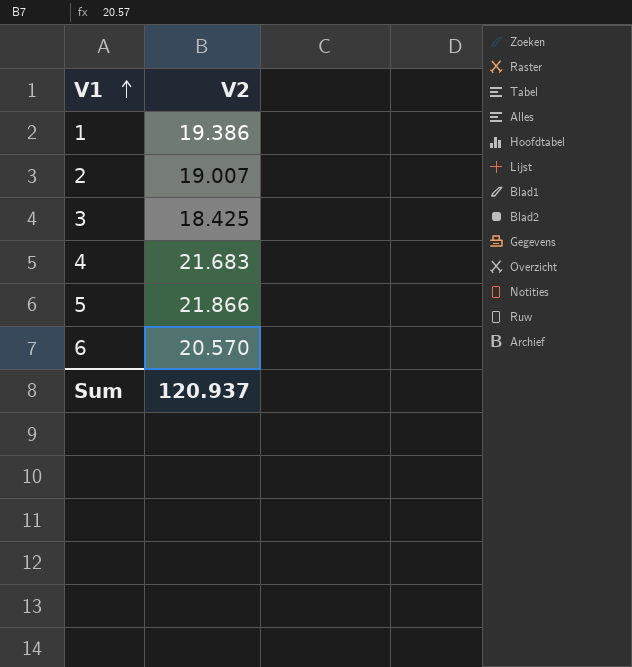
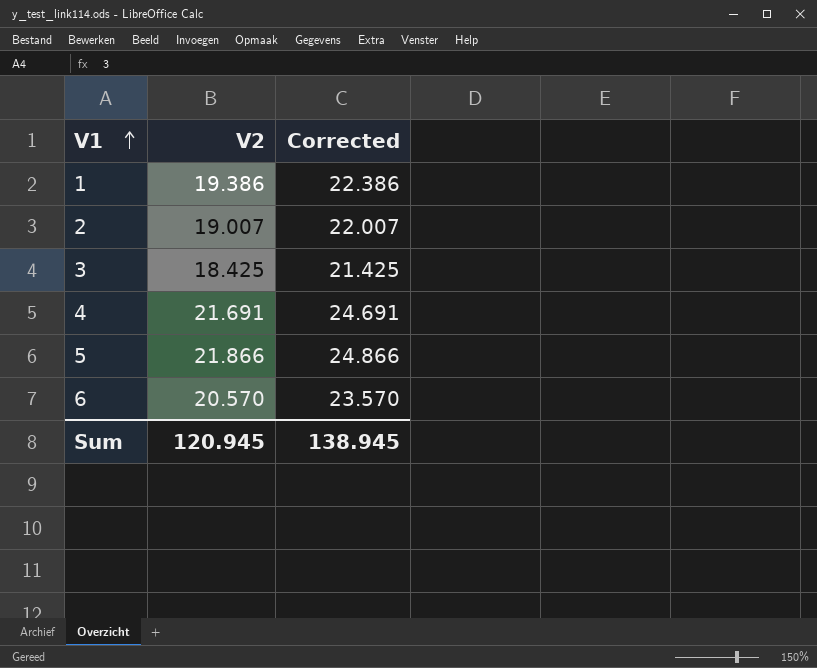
column Corrected | formula: none -> [V2] + 3
4 | V2: 21.683 -> 21.691
Sum | V2: 120.937 -> 120.945

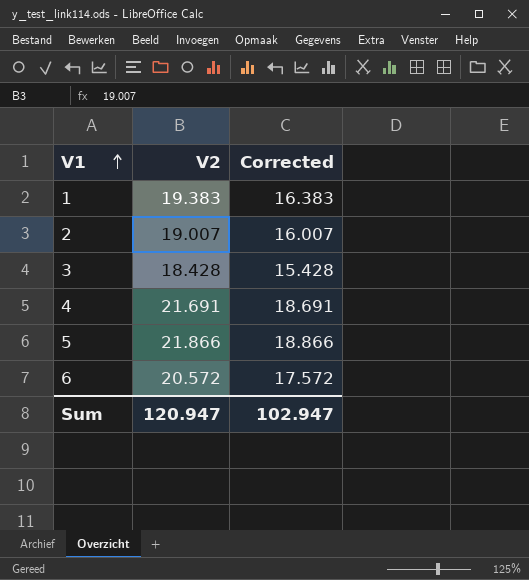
column Corrected | formula: [V2] + 3 -> [V2] - 3
1 | V2: 19.386 -> 19.383
3 | V2: 18.425 -> 18.428
6 | V2: 20.570 -> 20.572
Sum | V2: 120.945 -> 120.947
Sum | Corrected: 138.945 -> 102.947

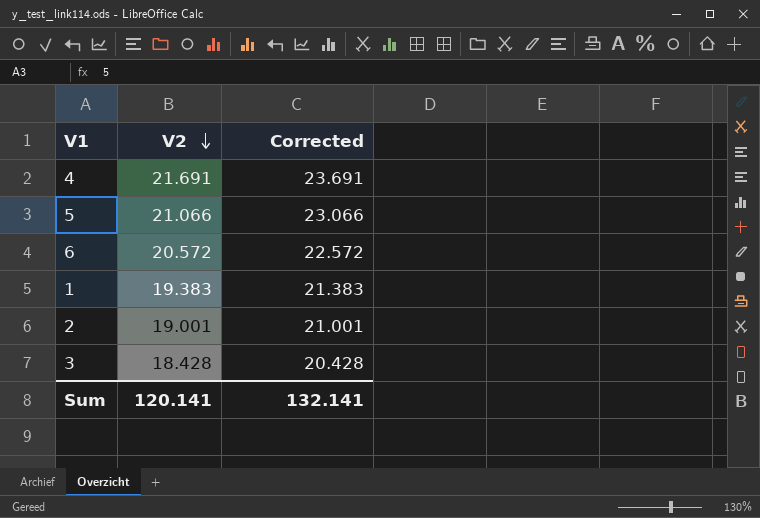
row order: V1 ascending -> V2 descending
column Corrected | formula: [V2] - 3 -> [V2] + 2
5 | V2: 21.866 -> 21.066
2 | V2: 19.007 -> 19.001
Sum | V2: 120.947 -> 120.141
Sum | Corrected: 102.947 -> 132.141

